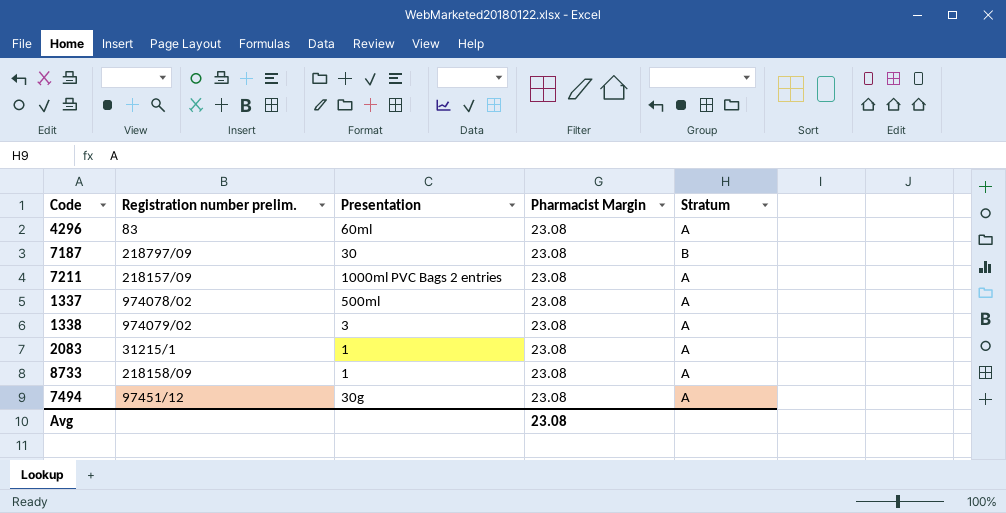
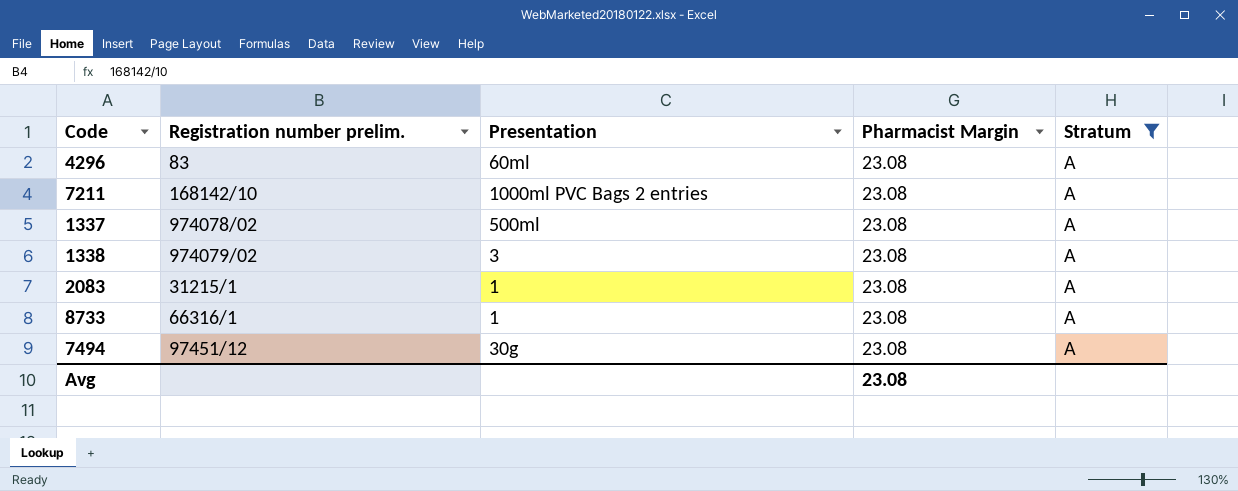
filter: none -> Stratum = A
7211 | Registration number prelim.: 218157/09 -> 168142/10
8733 | Registration number prelim.: 218158/09 -> 66316/1

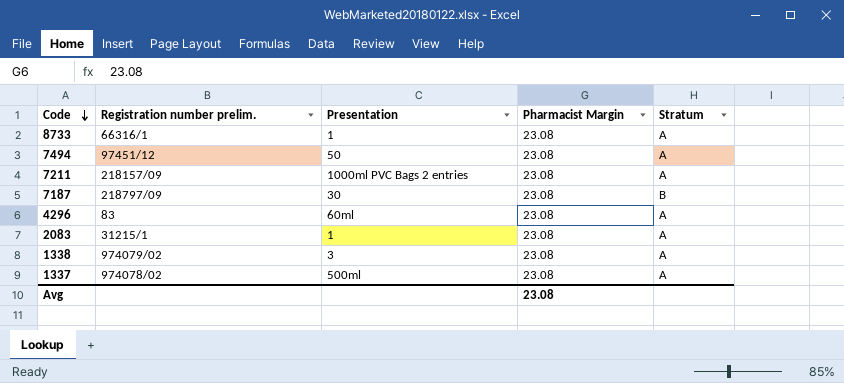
filter: Stratum = A -> none
row order: none -> Code descending
7494 | Presentation: 30g -> 50
7211 | Registration number prelim.: 168142/10 -> 218157/09

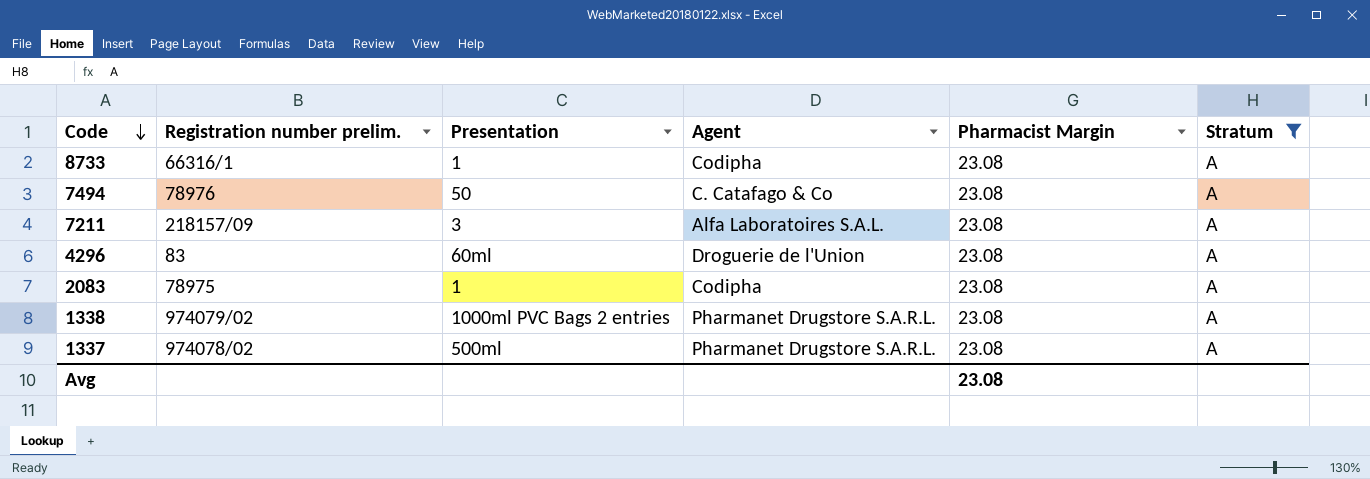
filter: none -> Stratum = A
column Agent | position: none -> 4
7494 | Registration number prelim.: 97451/12 -> 78976
7211 | Presentation: 1000ml PVC Bags 2 entries -> 3
2083 | Registration number prelim.: 31215/1 -> 78975
1338 | Presentation: 3 -> 1000ml PVC Bags 2 entries

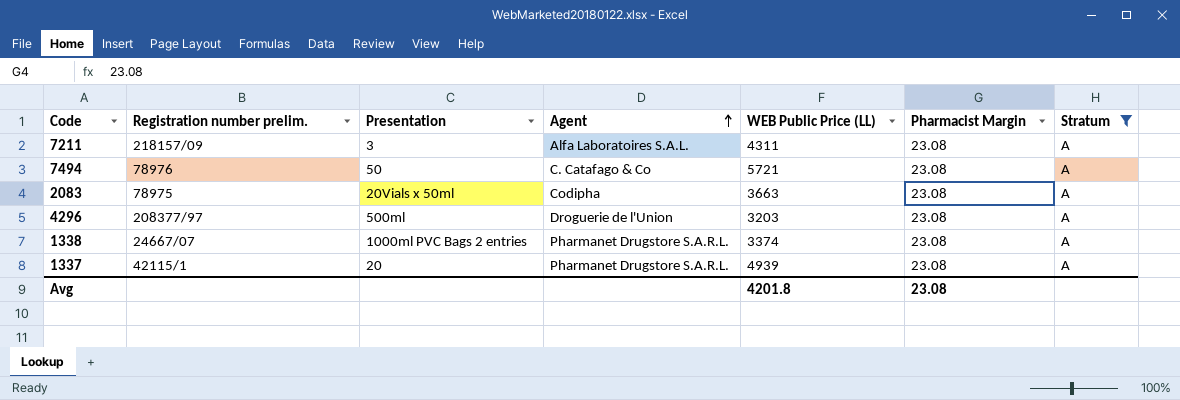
row order: Code descending -> Agent ascending
column WEB Public Price (LL) | position: none -> 5
row 8733: 66316/1 | 1 | Codipha | 23.08 | A -> none
2083 | Presentation: 1 -> 20Vials x 50ml
4296 | Registration number prelim.: 83 -> 208377/97
4296 | Presentation: 60ml -> 500ml
1338 | Registration number prelim.: 974079/02 -> 24667/07
1337 | Registration number prelim.: 974078/02 -> 42115/1
1337 | Presentation: 500ml -> 20

